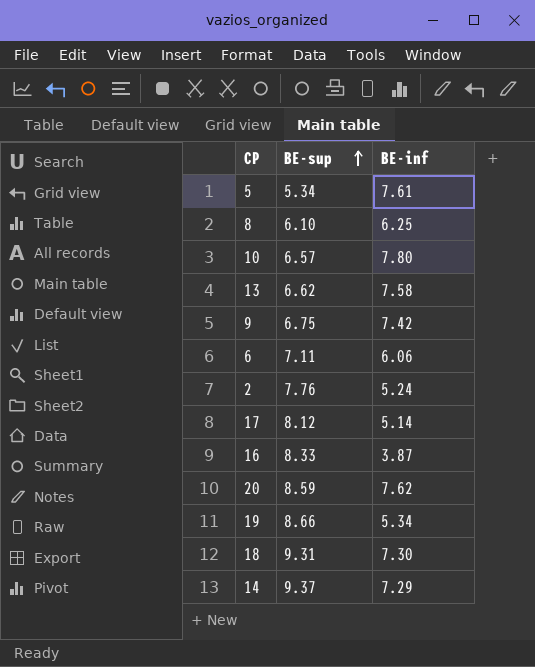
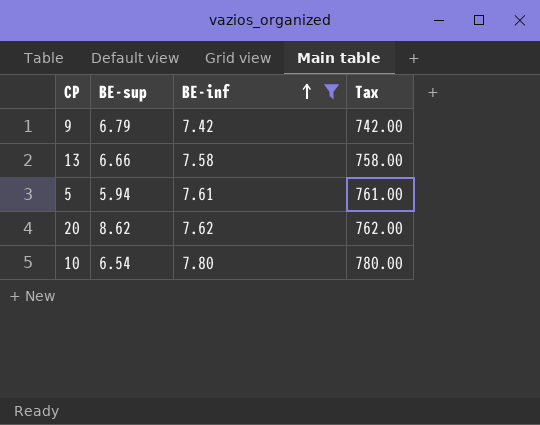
filter: none -> BE-inf >= 7.42
row order: BE-sup ascending -> BE-inf ascending
column Tax | formula: none -> [BE-inf] * 100
9 | BE-sup: 6.75 -> 6.79
13 | BE-sup: 6.62 -> 6.66
5 | BE-sup: 5.34 -> 5.94
20 | BE-sup: 8.59 -> 8.62
10 | BE-sup: 6.57 -> 6.54

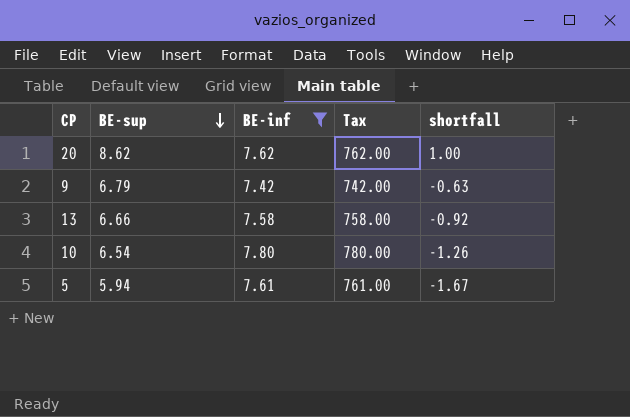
row order: BE-inf ascending -> BE-sup descending
column shortfall | formula: none -> [BE-sup] - [BE-inf]

